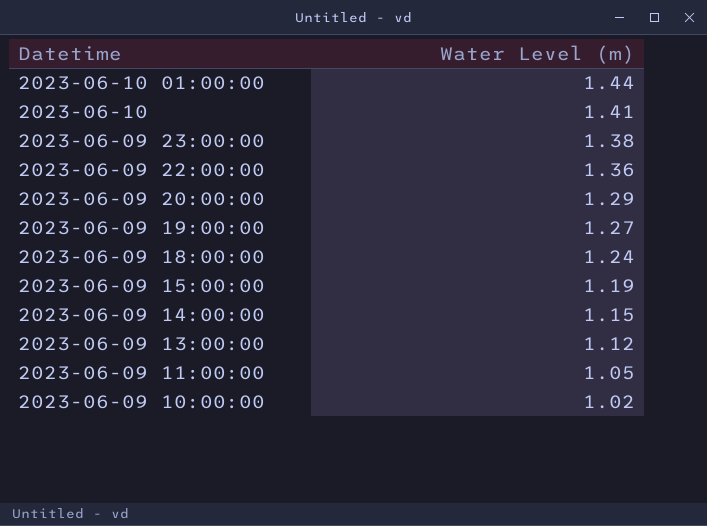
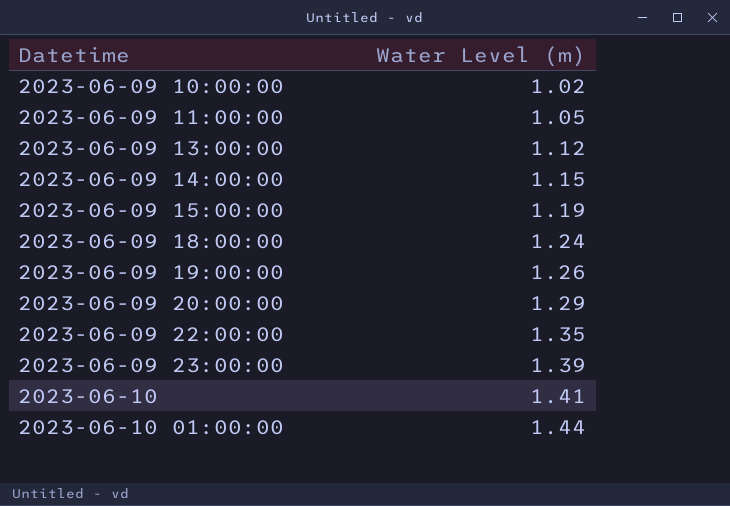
row order: Datetime descending -> Datetime ascending
2023-06-09 19:00:00 | Water Level (m): 1.27 -> 1.26
2023-06-09 22:00:00 | Water Level (m): 1.36 -> 1.35
2023-06-09 23:00:00 | Water Level (m): 1.38 -> 1.39

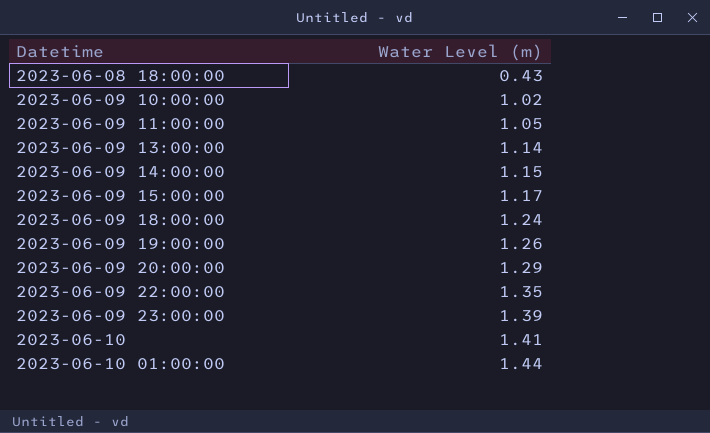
row 2023-06-08 18:00:00: none -> 0.43
2023-06-09 13:00:00 | Water Level (m): 1.12 -> 1.14
2023-06-09 15:00:00 | Water Level (m): 1.19 -> 1.17

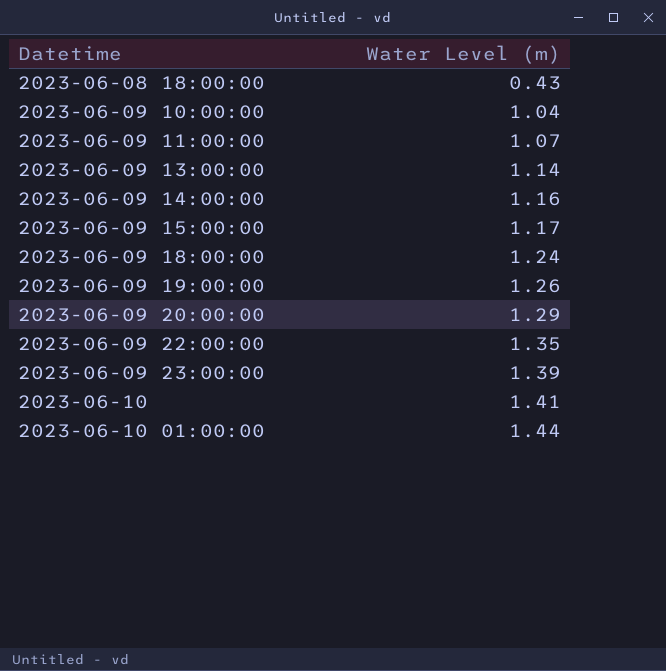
2023-06-09 10:00:00 | Water Level (m): 1.02 -> 1.04
2023-06-09 11:00:00 | Water Level (m): 1.05 -> 1.07
2023-06-09 14:00:00 | Water Level (m): 1.15 -> 1.16

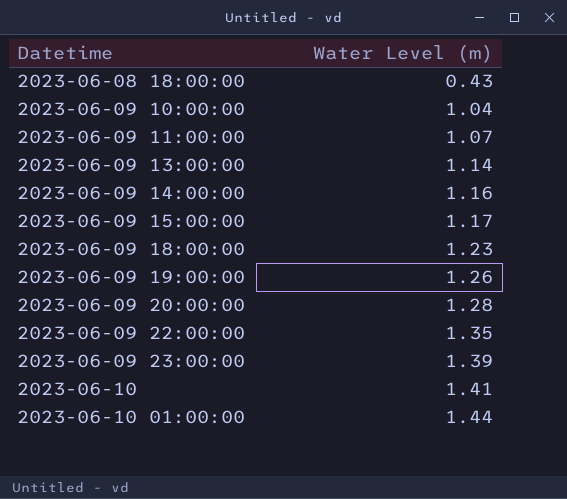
2023-06-09 18:00:00 | Water Level (m): 1.24 -> 1.23
2023-06-09 20:00:00 | Water Level (m): 1.29 -> 1.28

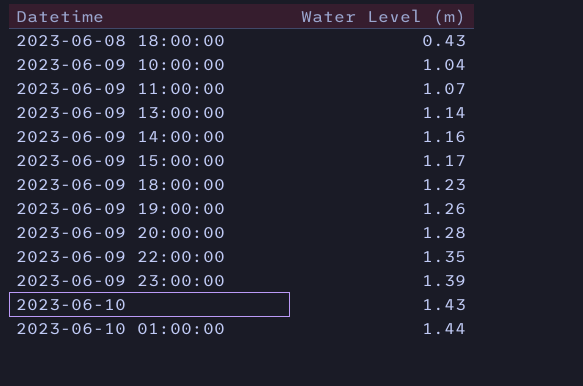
2023-06-10 | Water Level (m): 1.41 -> 1.43

